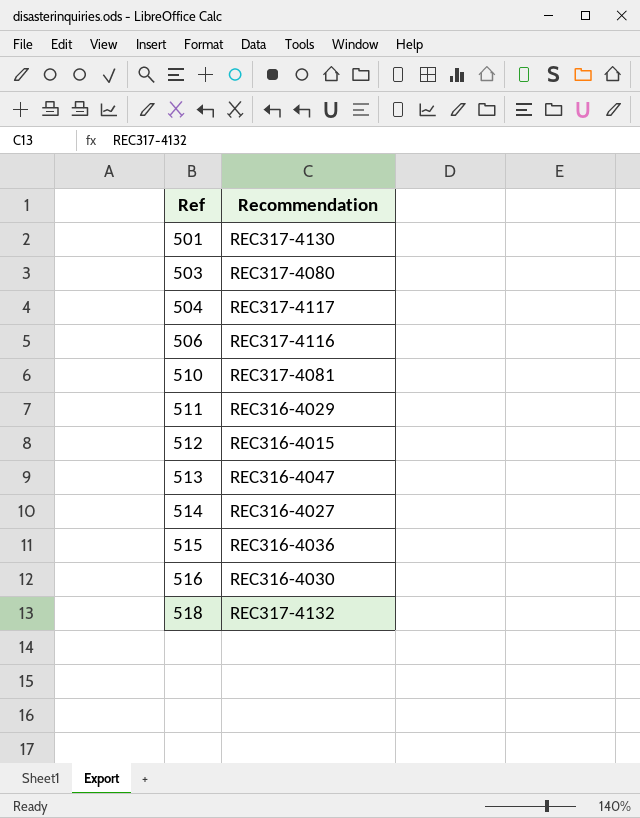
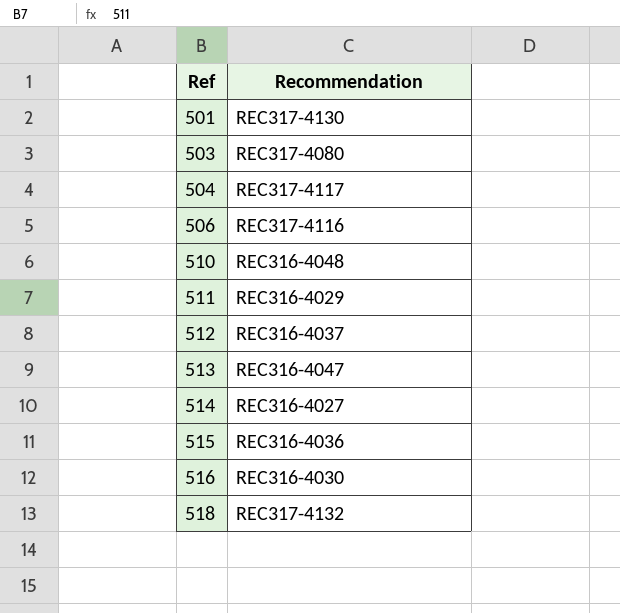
510 | Recommendation: REC317-4081 -> REC316-4048
512 | Recommendation: REC316-4015 -> REC316-4037

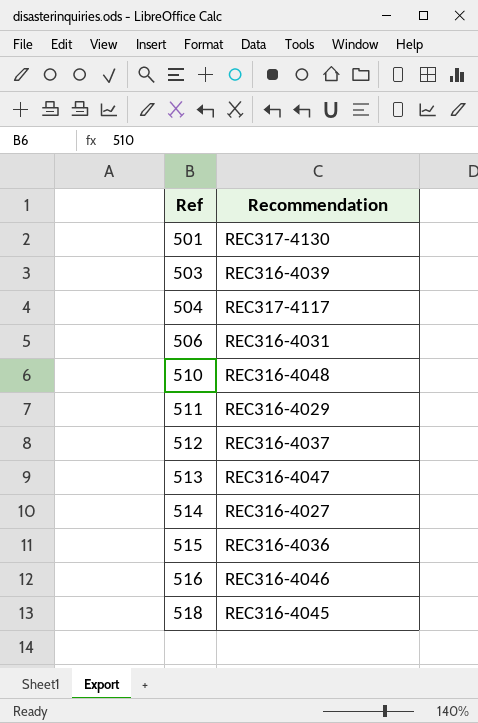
503 | Recommendation: REC317-4080 -> REC316-4039
506 | Recommendation: REC317-4116 -> REC316-4031
516 | Recommendation: REC316-4030 -> REC316-4046
518 | Recommendation: REC317-4132 -> REC316-4045

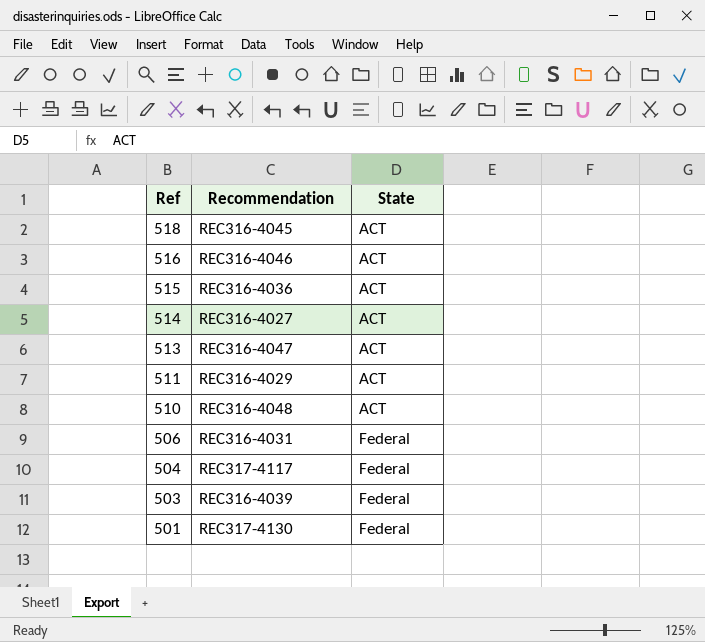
row order: Ref ascending -> Ref descending
column State | position: none -> 3
row 512: REC316-4037 -> none

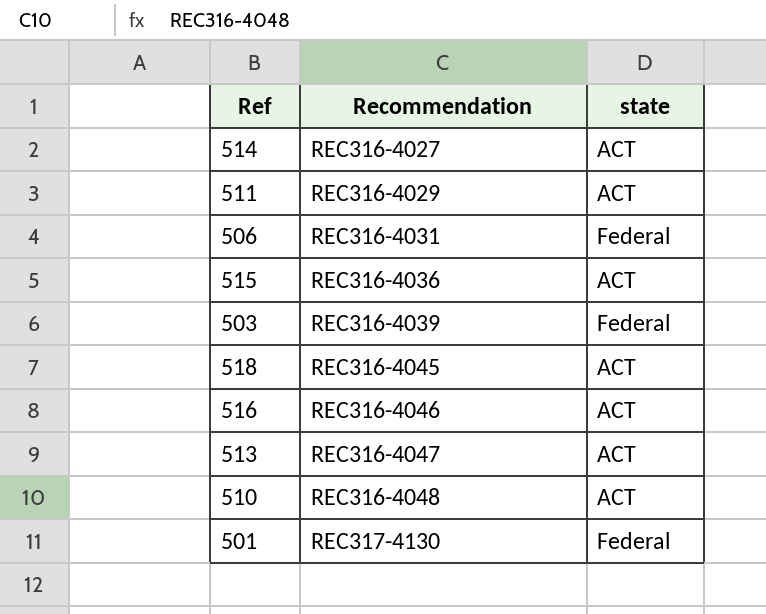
row order: Ref descending -> Recommendation ascending
column name: State -> state
row 504: REC317-4117 | Federal -> none

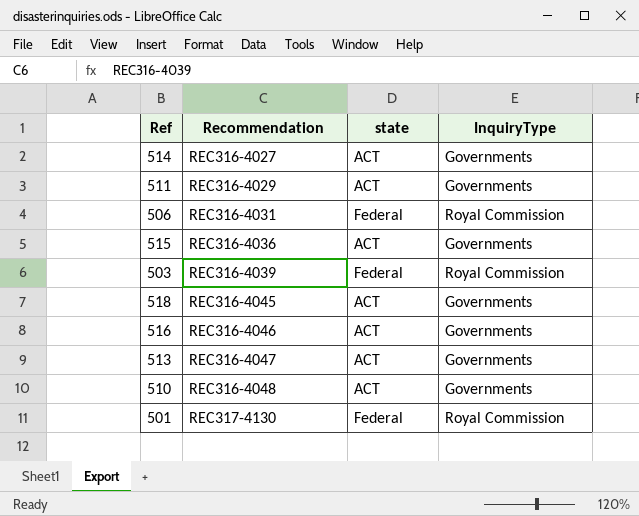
column InquiryType | position: none -> 4

